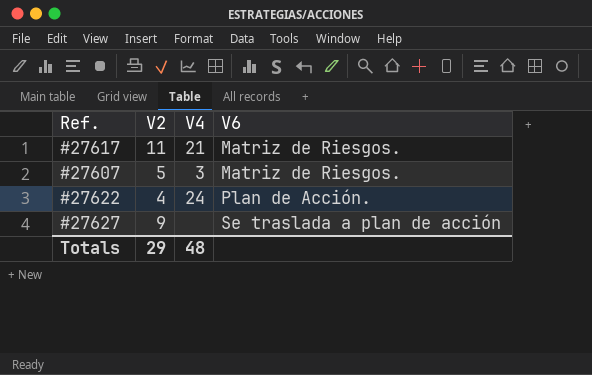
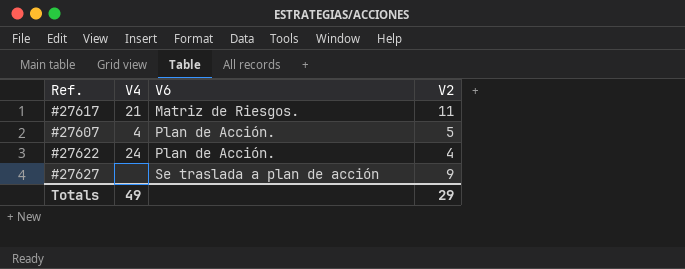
column V2 | position: 2 -> 4
#27607 | V4: 3 -> 4
#27607 | V6: Matriz de Riesgos. -> Plan de Acción.
Totals | V4: 48 -> 49

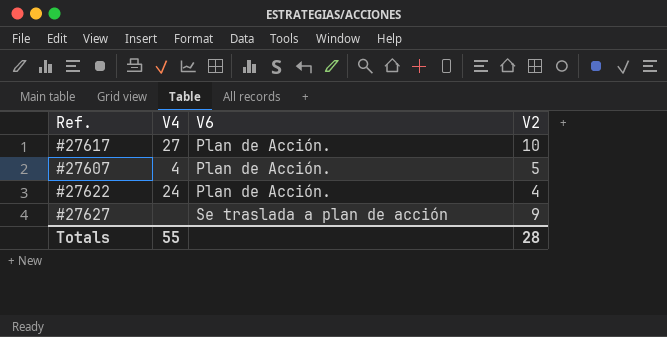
#27617 | V4: 21 -> 27
#27617 | V6: Matriz de Riesgos. -> Plan de Acción.
#27617 | V2: 11 -> 10
Totals | V4: 49 -> 55
Totals | V2: 29 -> 28

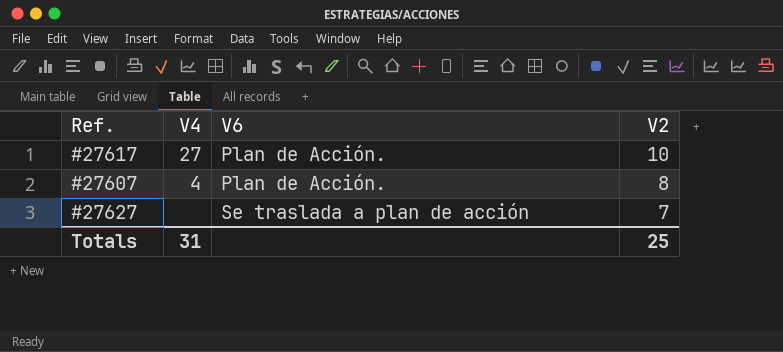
row #27622: 24 | Plan de Acción. | 4 -> none
#27607 | V2: 5 -> 8
#27627 | V2: 9 -> 7
Totals | V4: 55 -> 31
Totals | V2: 28 -> 25

